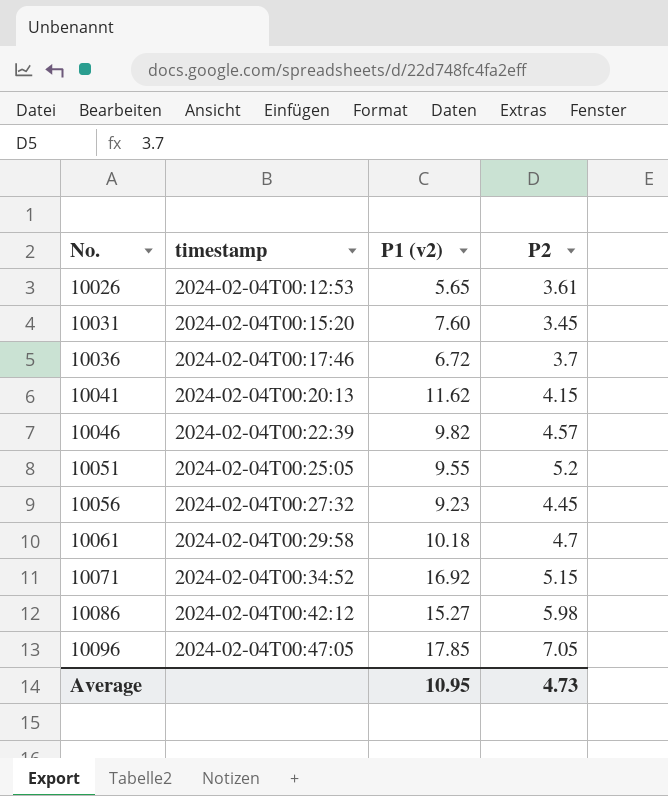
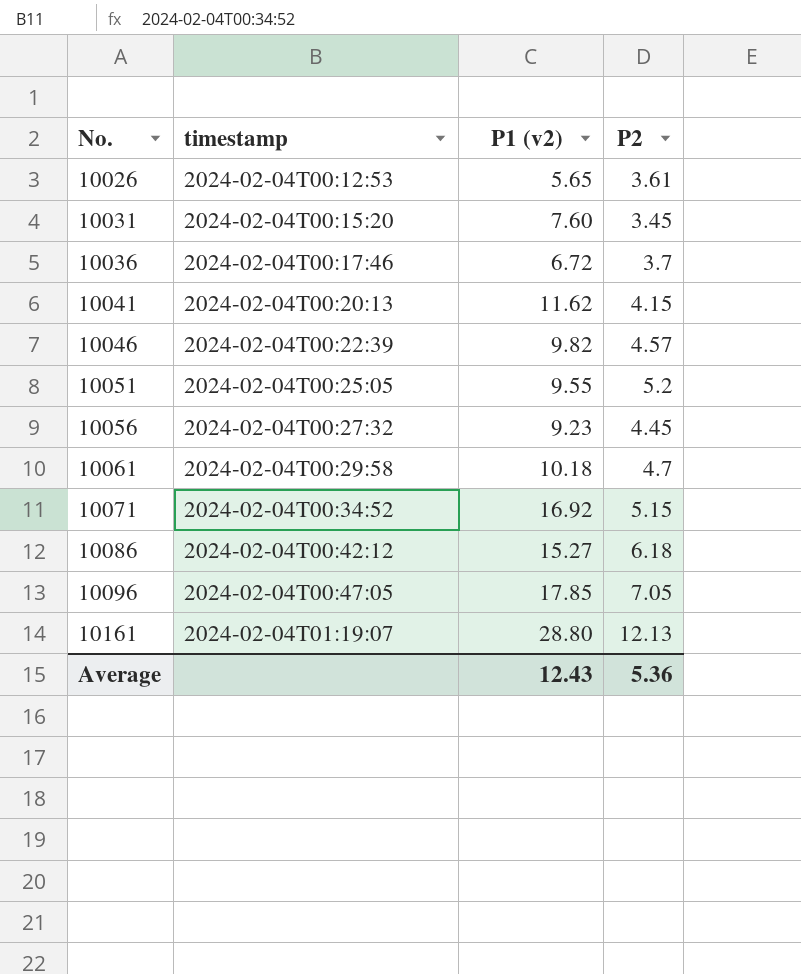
10086 | P2: 5.98 -> 6.18
row 10161: none -> 2024-02-04T01:19:07 | 28.80 | 12.13
Average | P1 (v2): 10.95 -> 12.43
Average | P2: 4.73 -> 5.36

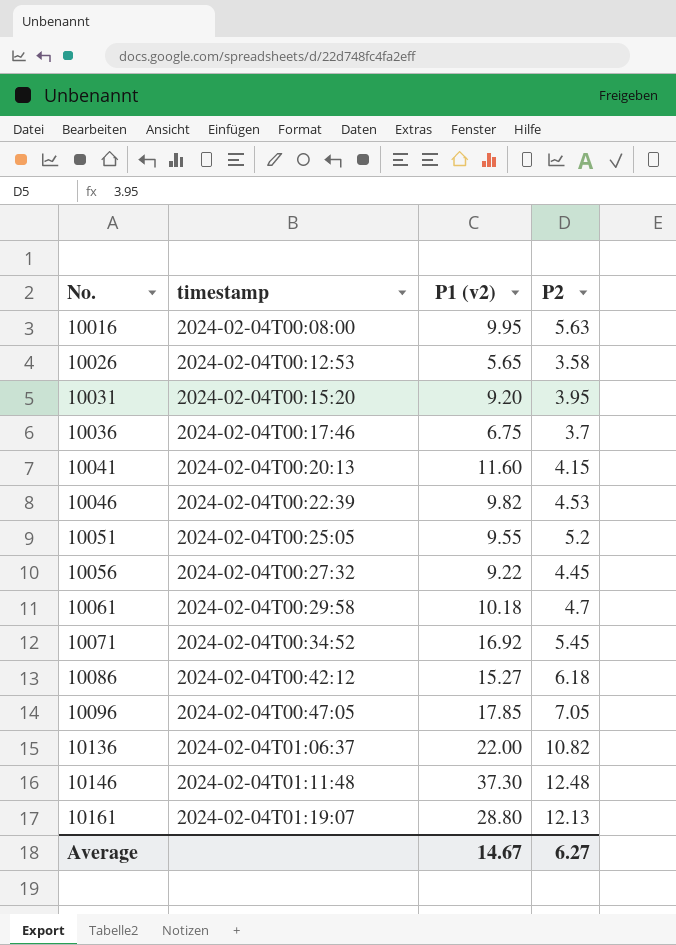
row 10016: none -> 2024-02-04T00:08:00 | 9.95 | 5.63
10026 | P2: 3.61 -> 3.58
10031 | P1 (v2): 7.60 -> 9.20
10031 | P2: 3.45 -> 3.95
10036 | P1 (v2): 6.72 -> 6.75
10041 | P1 (v2): 11.62 -> 11.60
10046 | P2: 4.57 -> 4.53
10056 | P1 (v2): 9.23 -> 9.22
10071 | P2: 5.15 -> 5.45
row 10136: none -> 2024-02-04T01:06:37 | 22.00 | 10.82
row 10146: none -> 2024-02-04T01:11:48 | 37.30 | 12.48
Average | P1 (v2): 12.43 -> 14.67
Average | P2: 5.36 -> 6.27

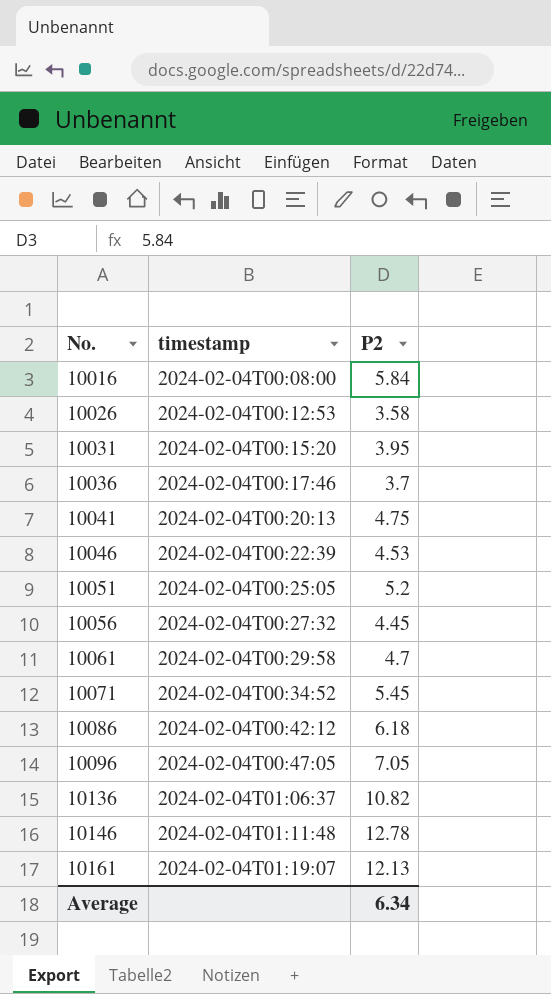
column P1 (v2) | position: 3 -> none
10016 | P2: 5.63 -> 5.84
10041 | P2: 4.15 -> 4.75
10146 | P2: 12.48 -> 12.78
Average | P2: 6.27 -> 6.34

